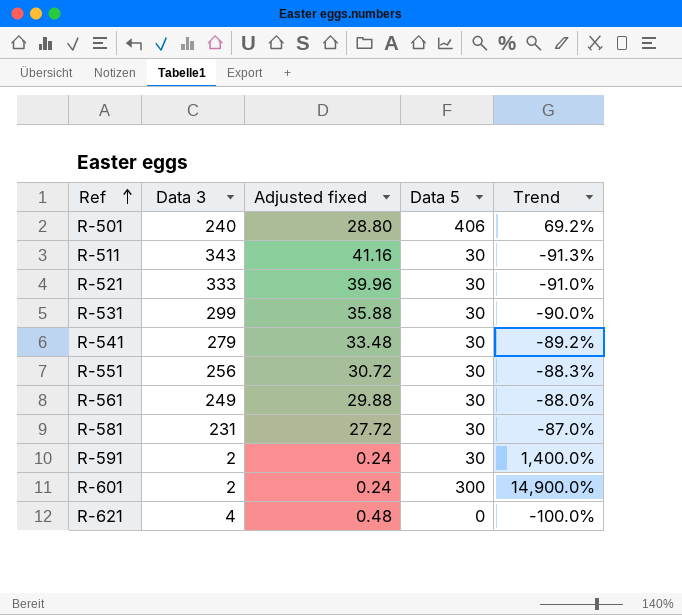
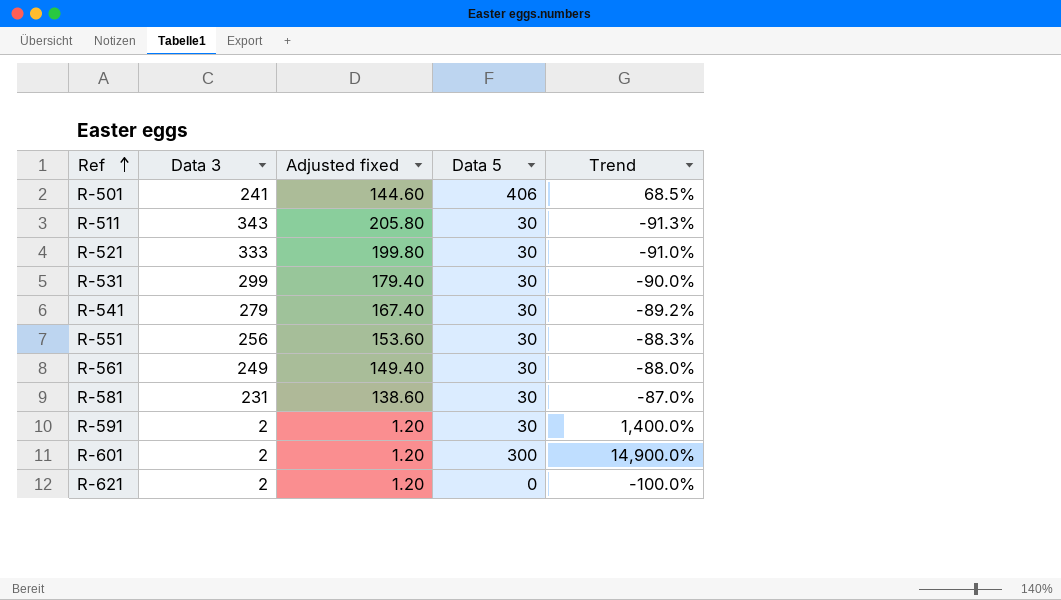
column Adjusted fixed | formula: [Data 3] * 0.12 -> [Data 3] * 0.6
R-501 | Data 3: 240 -> 241
R-501 | Trend: 69.2% -> 68.5%
R-621 | Data 3: 4 -> 2

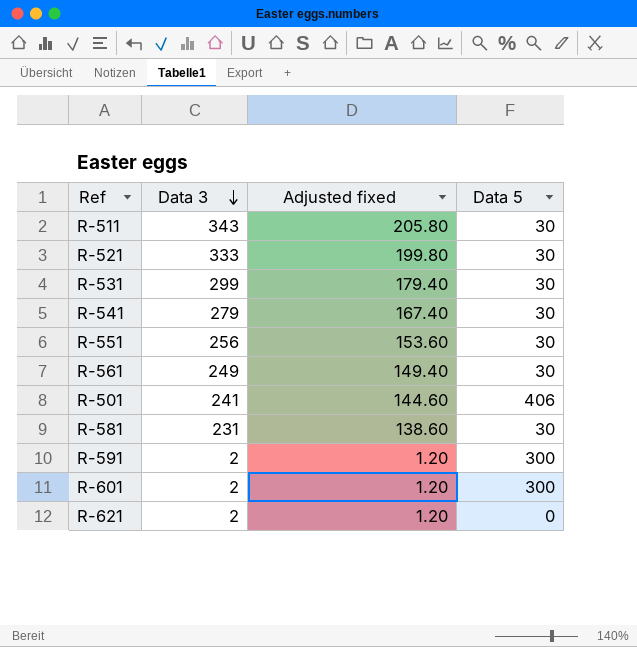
row order: Ref ascending -> Data 3 descending
column Trend | formula: ([Data 5] - [Data 3]) / [Data 3] -> none
R-591 | Data 5: 30 -> 300

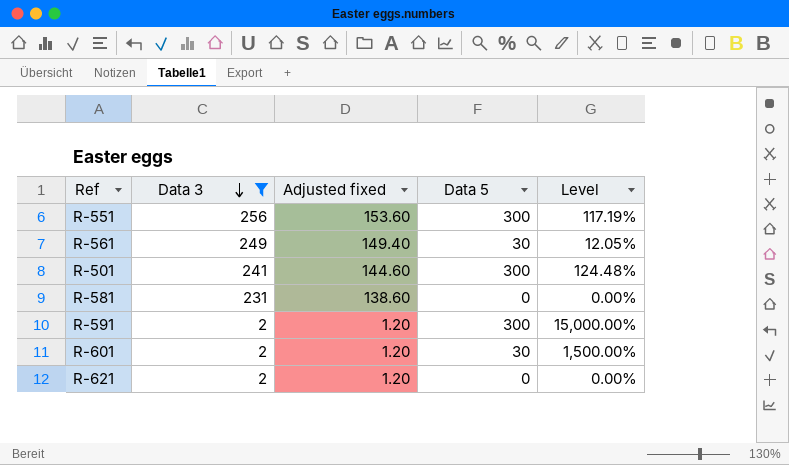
filter: none -> Data 3 <= 256
column Level | formula: none -> [Data 5] / [Data 3]
R-551 | Data 5: 30 -> 300
R-501 | Data 5: 406 -> 300
R-581 | Data 5: 30 -> 0
R-601 | Data 5: 300 -> 30

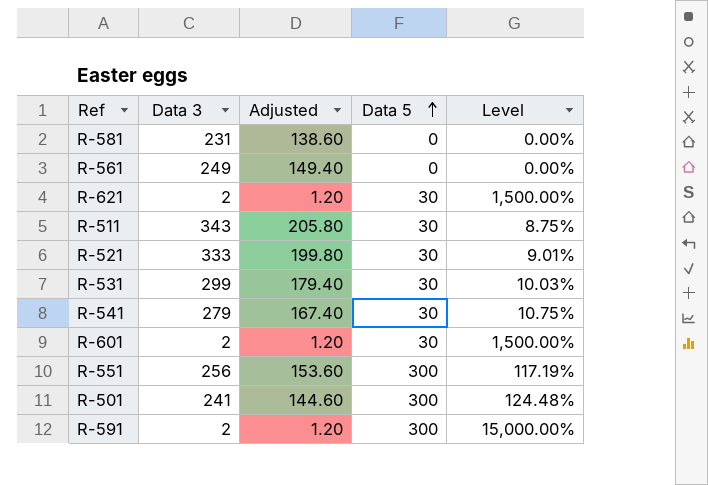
filter: Data 3 <= 256 -> none
row order: Data 3 descending -> Data 5 ascending
column name: Adjusted fixed -> Adjusted
R-561 | Data 5: 30 -> 0
R-561 | Level: 12.05% -> 0.00%
R-621 | Data 5: 0 -> 30
R-621 | Level: 0.00% -> 1,500.00%

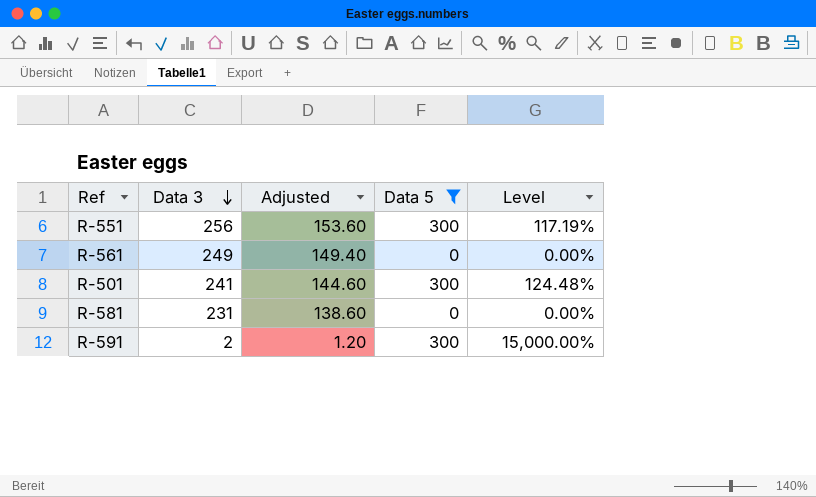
filter: none -> Data 5 != 30
row order: Data 5 ascending -> Data 3 descending

